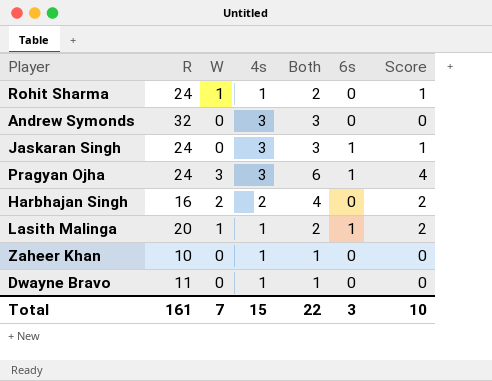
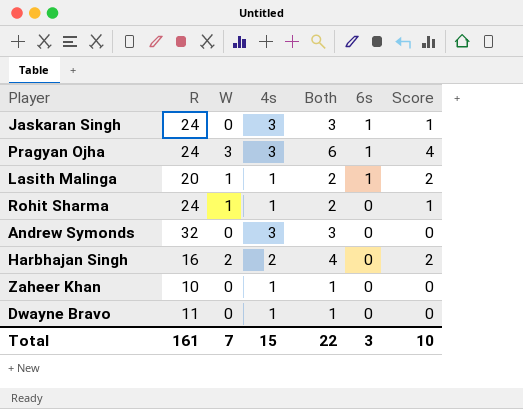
row order: none -> 6s descending

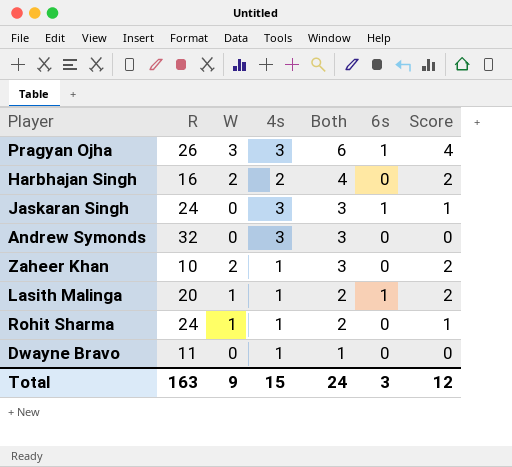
row order: 6s descending -> Both descending
Pragyan Ojha | R: 24 -> 26
Zaheer Khan | W: 0 -> 2
Zaheer Khan | Both: 1 -> 3
Zaheer Khan | Score: 0 -> 2
Total | R: 161 -> 163
Total | W: 7 -> 9
Total | Both: 22 -> 24
Total | Score: 10 -> 12

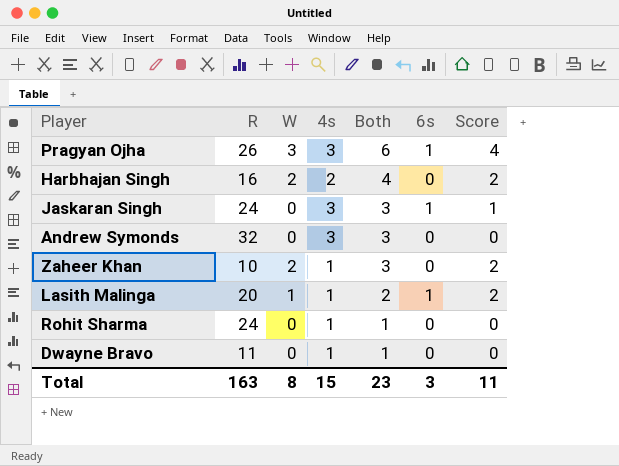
Rohit Sharma | W: 1 -> 0
Rohit Sharma | Both: 2 -> 1
Rohit Sharma | Score: 1 -> 0
Total | W: 9 -> 8
Total | Both: 24 -> 23
Total | Score: 12 -> 11

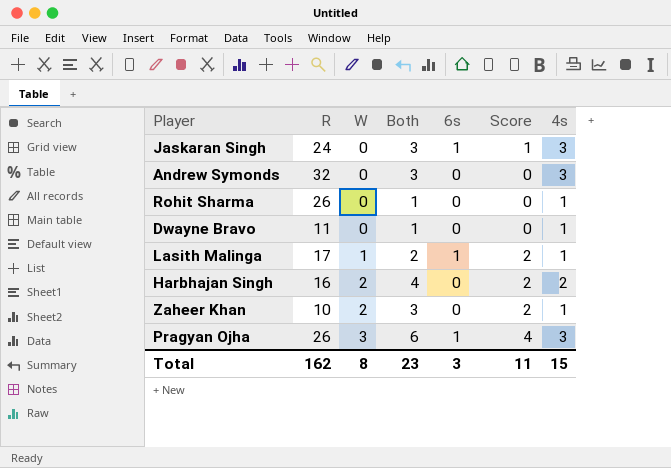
row order: Both descending -> W ascending
column 4s | position: 4 -> 7
Rohit Sharma | R: 24 -> 26
Lasith Malinga | R: 20 -> 17
Total | R: 163 -> 162

